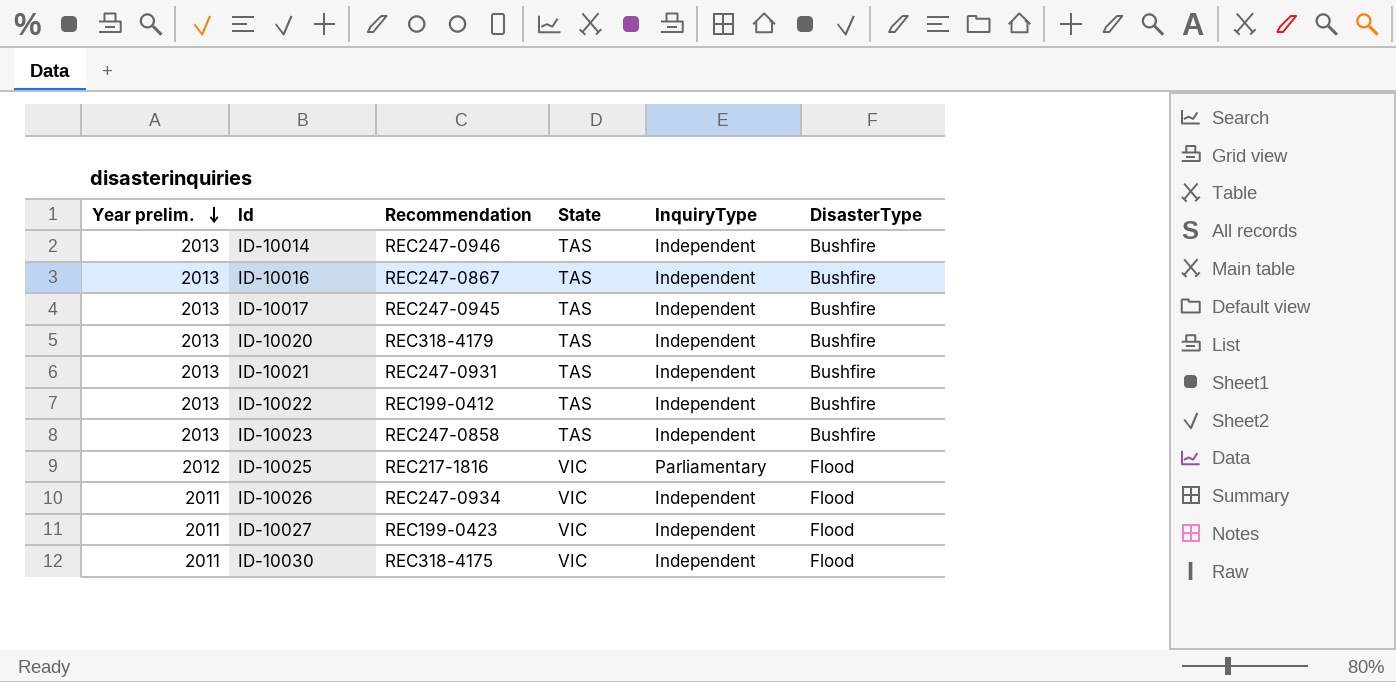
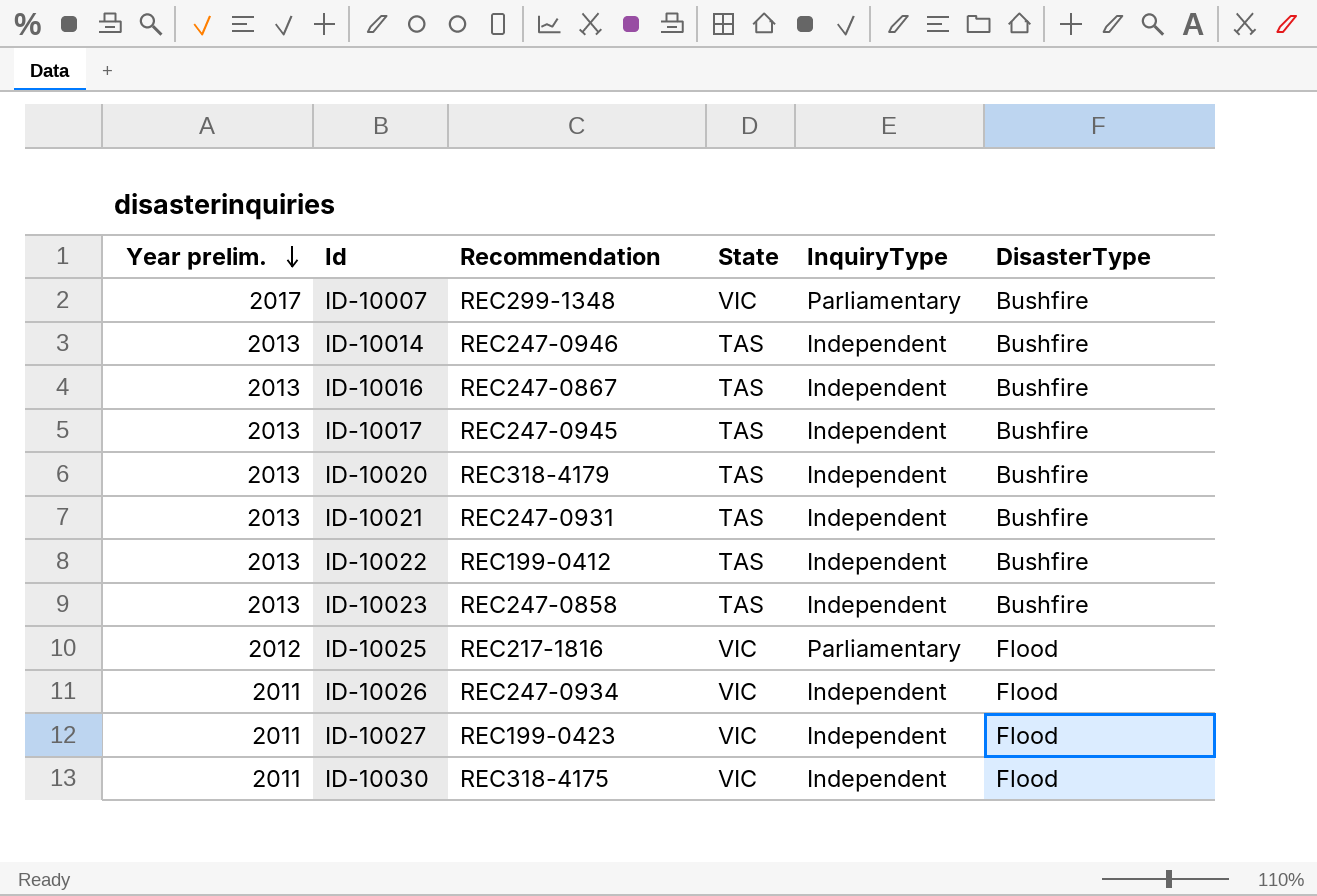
row ID-10007: none -> 2017 | REC299-1348 | VIC | Parliamentary | Bushfire

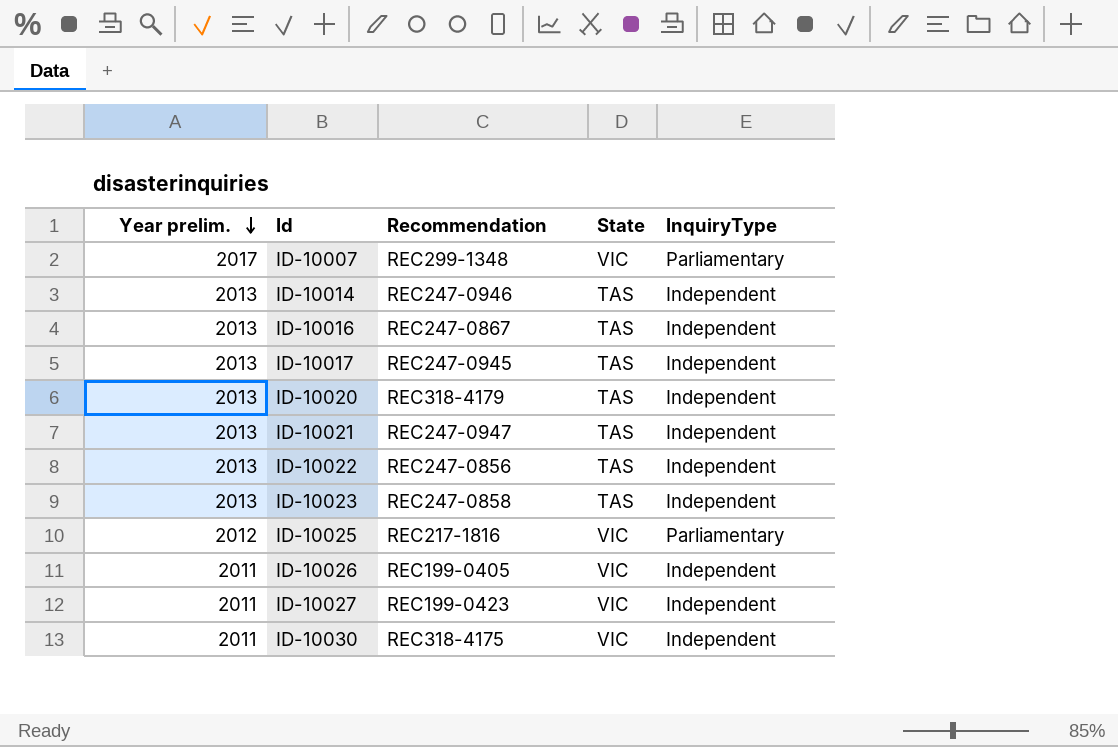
column DisasterType | position: 6 -> none
ID-10021 | Recommendation: REC247-0931 -> REC247-0947
ID-10022 | Recommendation: REC199-0412 -> REC247-0856
ID-10026 | Recommendation: REC247-0934 -> REC199-0405

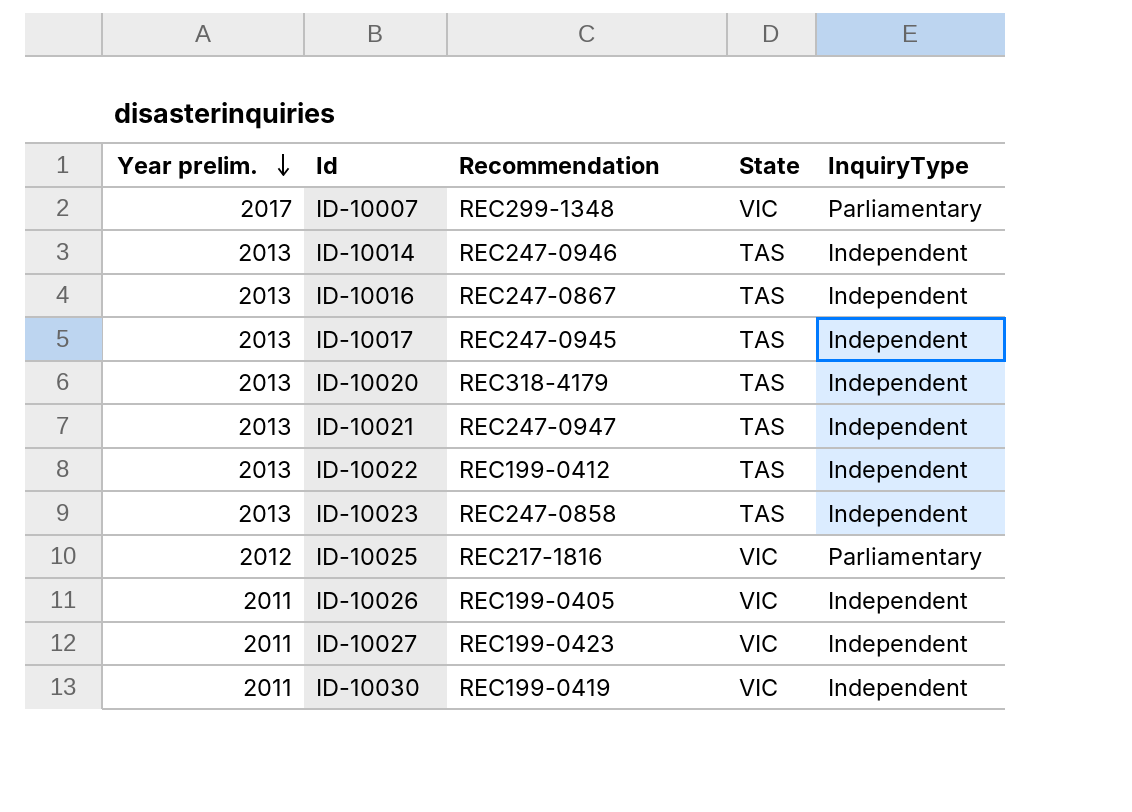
ID-10022 | Recommendation: REC247-0856 -> REC199-0412
ID-10030 | Recommendation: REC318-4175 -> REC199-0419

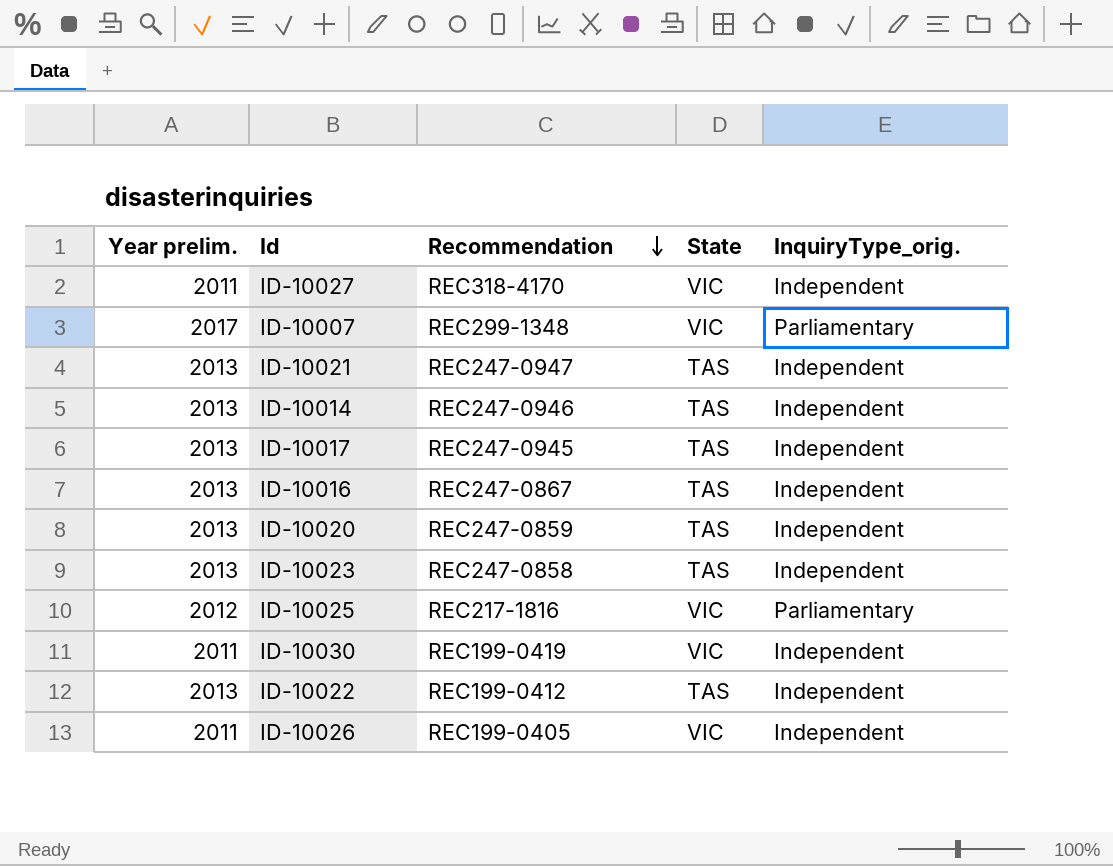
row order: Year prelim. descending -> Recommendation descending
column name: InquiryType -> InquiryType_orig.
ID-10027 | Recommendation: REC199-0423 -> REC318-4170
ID-10020 | Recommendation: REC318-4179 -> REC247-0859

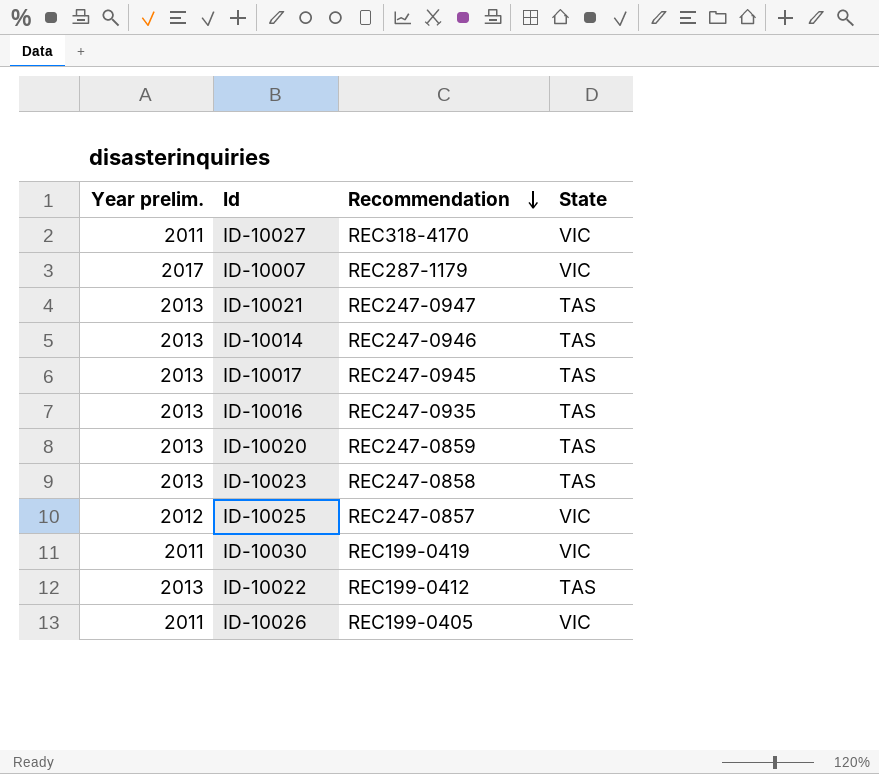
column InquiryType_orig. | position: 5 -> none
ID-10007 | Recommendation: REC299-1348 -> REC287-1179
ID-10016 | Recommendation: REC247-0867 -> REC247-0935
ID-10025 | Recommendation: REC217-1816 -> REC247-0857

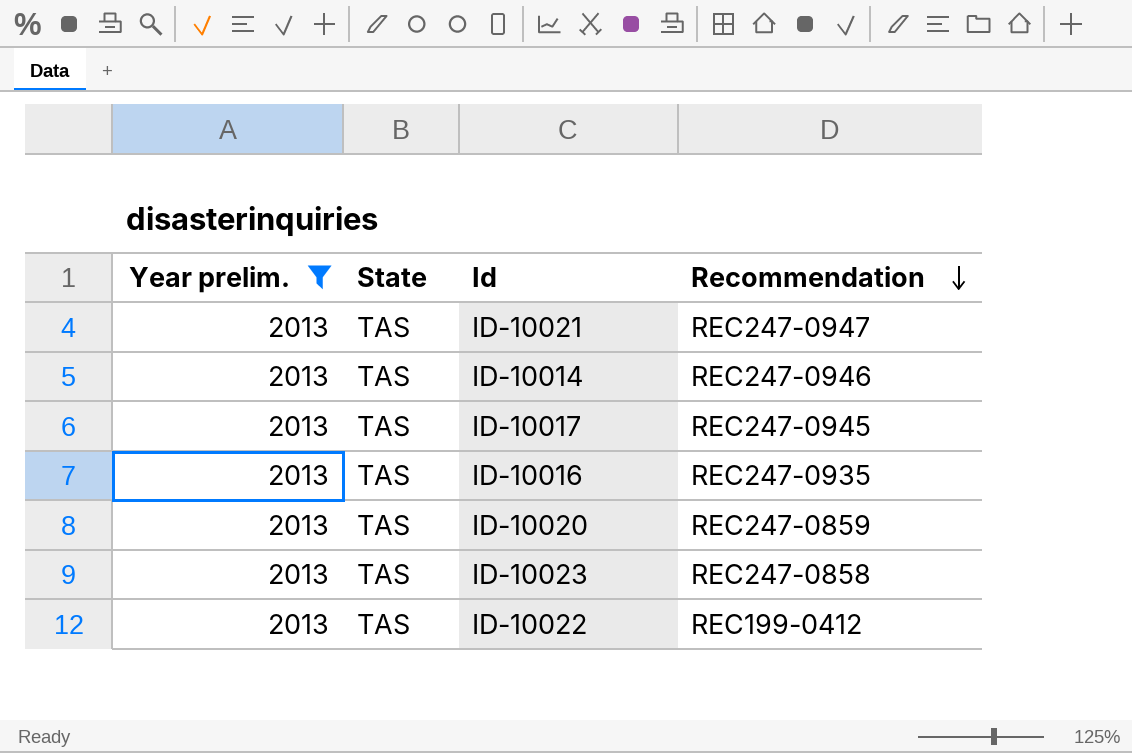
filter: none -> Year prelim. = 2013
column State | position: 4 -> 2

